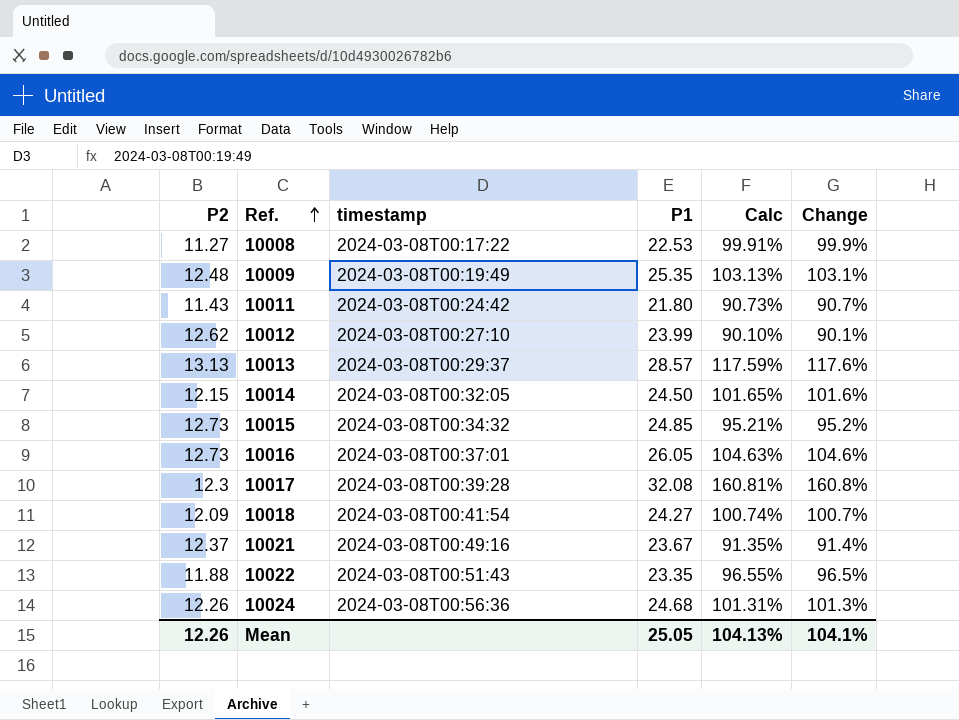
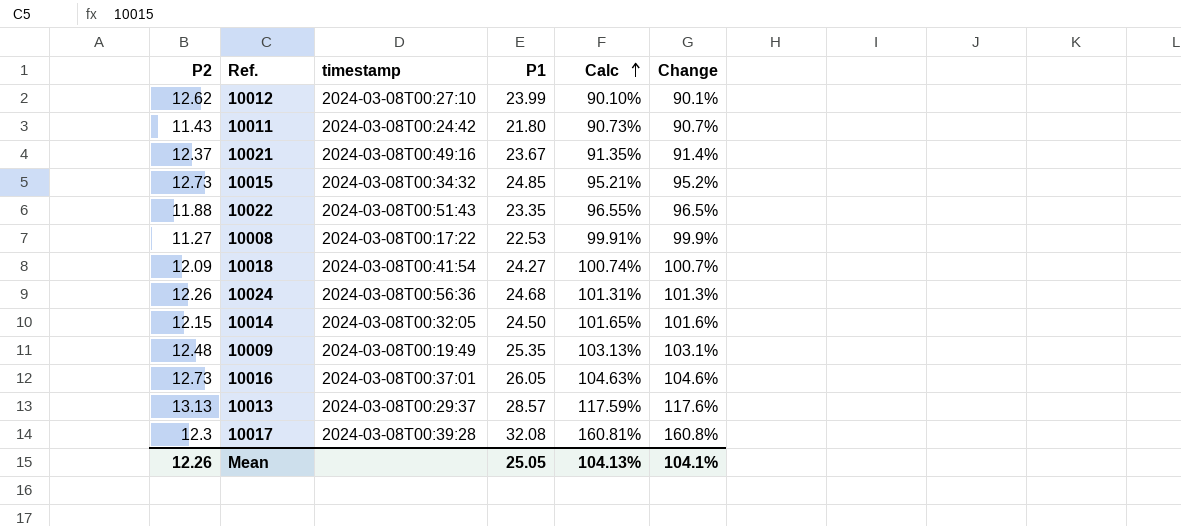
row order: Ref. ascending -> Calc ascending

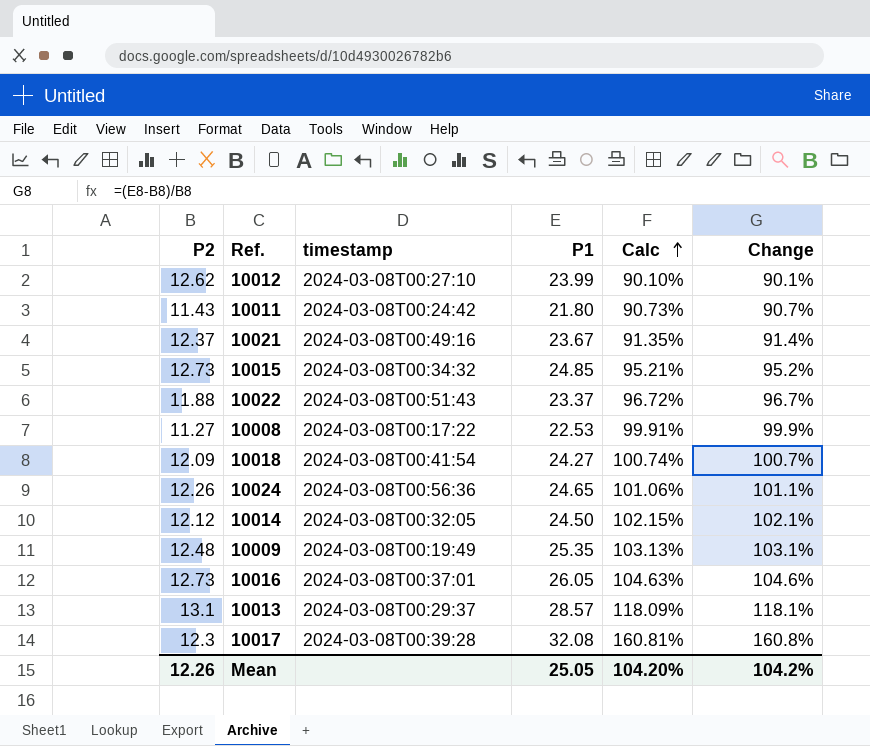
10022 | P1: 23.35 -> 23.37
10022 | Calc: 96.55% -> 96.72%
10022 | Change: 96.5% -> 96.7%
10024 | P1: 24.68 -> 24.65
10024 | Calc: 101.31% -> 101.06%
10024 | Change: 101.3% -> 101.1%
10014 | P2: 12.15 -> 12.12
10014 | Calc: 101.65% -> 102.15%
10014 | Change: 101.6% -> 102.1%
10013 | P2: 13.13 -> 13.1
10013 | Calc: 117.59% -> 118.09%
10013 | Change: 117.6% -> 118.1%
Mean | Calc: 104.13% -> 104.20%
Mean | Change: 104.1% -> 104.2%

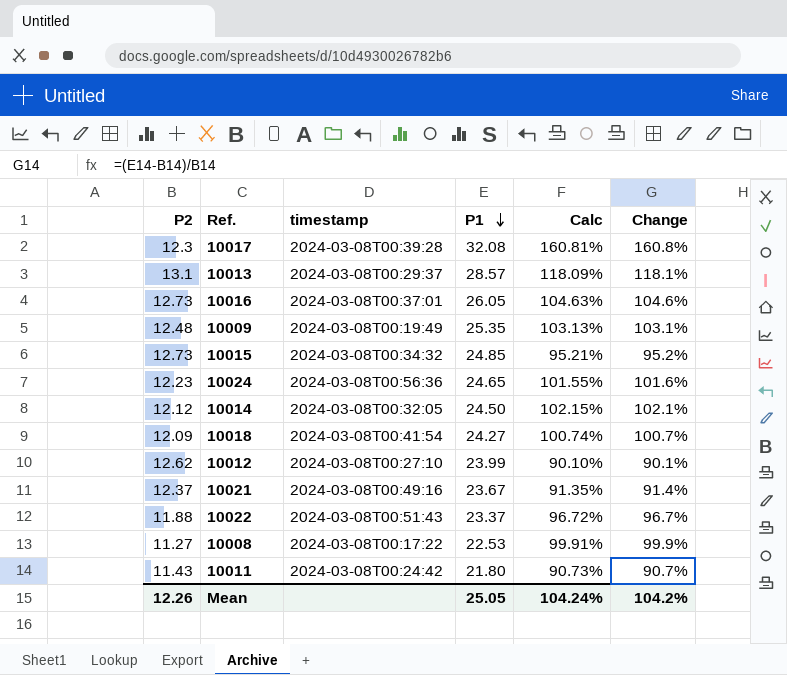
row order: Calc ascending -> P1 descending
10024 | P2: 12.26 -> 12.23
10024 | Calc: 101.06% -> 101.55%
10024 | Change: 101.1% -> 101.6%
Mean | Calc: 104.20% -> 104.24%

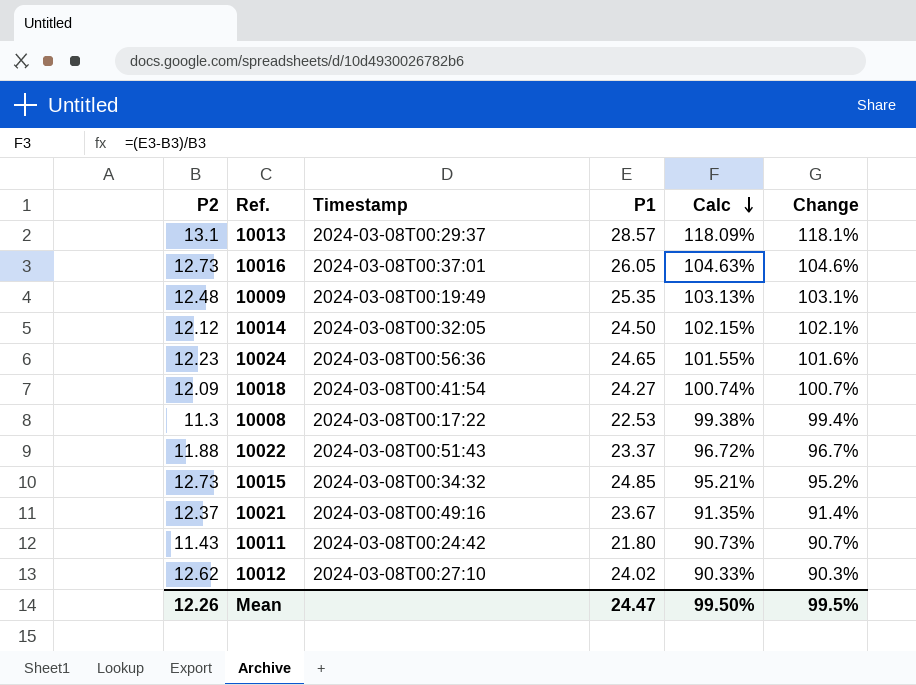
row order: P1 descending -> Calc descending
column name: timestamp -> Timestamp
row 10017: 12.3 | 2024-03-08T00:39:28 | 32.08 | 160.81% | 160.8% -> none
10008 | P2: 11.27 -> 11.3
10008 | Calc: 99.91% -> 99.38%
10008 | Change: 99.9% -> 99.4%
10012 | P1: 23.99 -> 24.02
10012 | Calc: 90.10% -> 90.33%
10012 | Change: 90.1% -> 90.3%
Mean | P1: 25.05 -> 24.47
Mean | Calc: 104.24% -> 99.50%
Mean | Change: 104.2% -> 99.5%

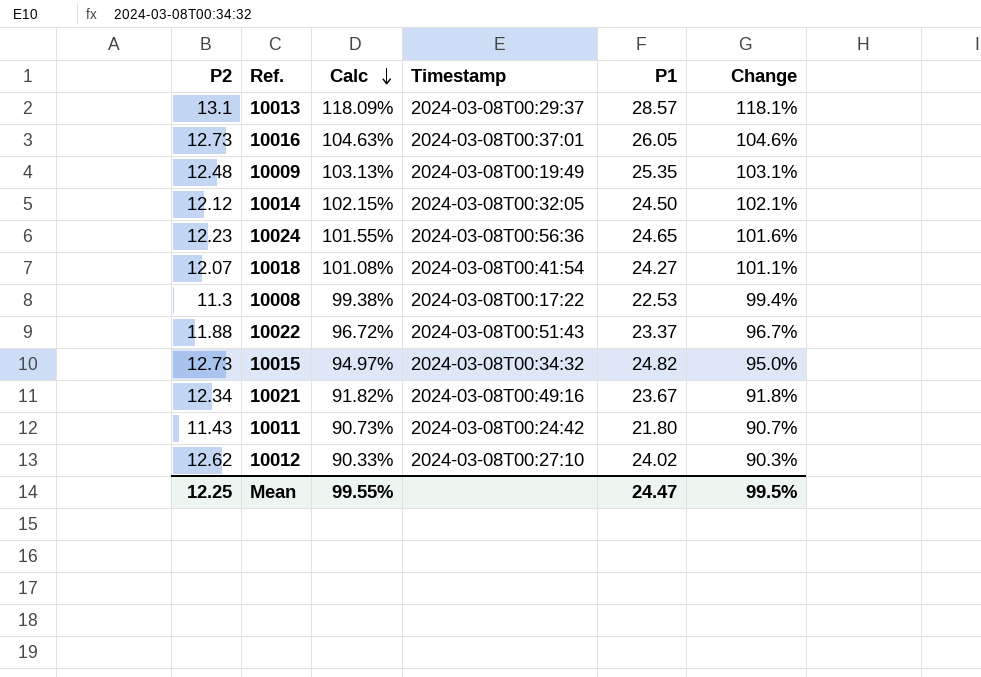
column Calc | position: 5 -> 3
10018 | P2: 12.09 -> 12.07
10018 | Calc: 100.74% -> 101.08%
10018 | Change: 100.7% -> 101.1%
10015 | Calc: 95.21% -> 94.97%
10015 | P1: 24.85 -> 24.82
10015 | Change: 95.2% -> 95.0%
10021 | P2: 12.37 -> 12.34
10021 | Calc: 91.35% -> 91.82%
10021 | Change: 91.4% -> 91.8%
Mean | P2: 12.26 -> 12.25
Mean | Calc: 99.50% -> 99.55%

